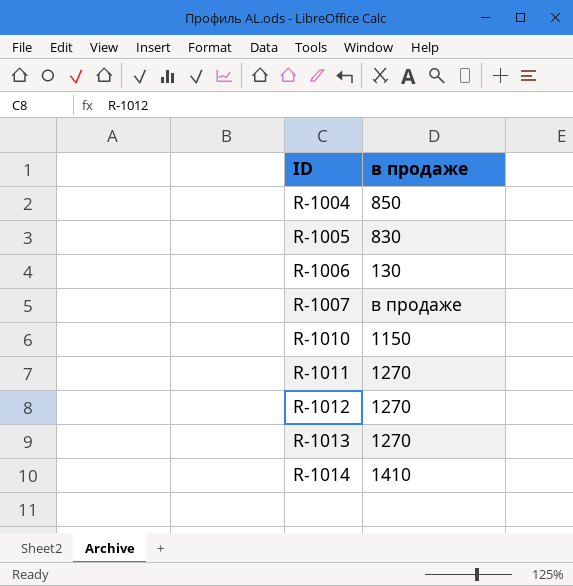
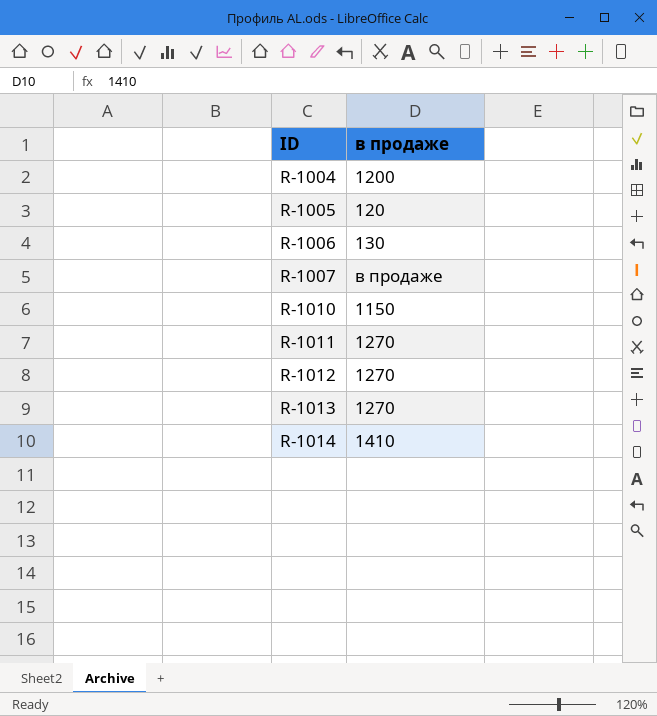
R-1004 | в продаже: 850 -> 1200
R-1005 | в продаже: 830 -> 120

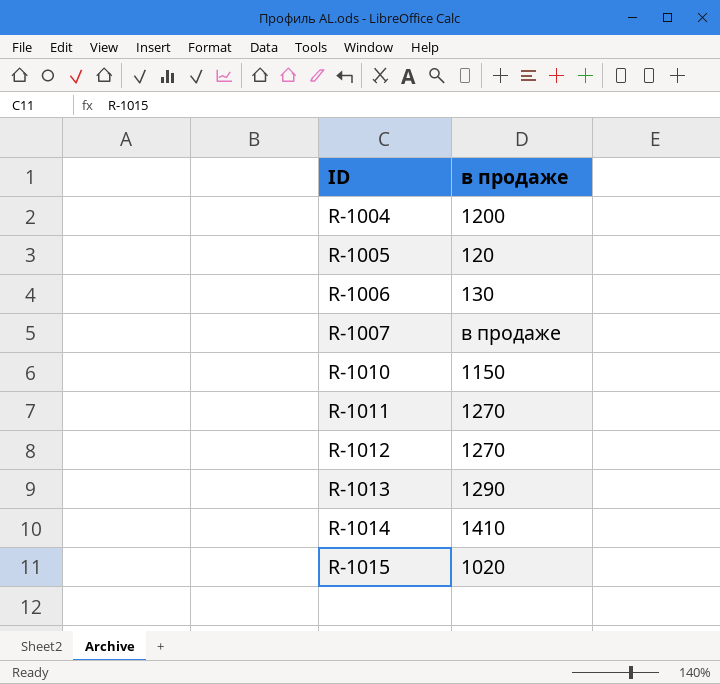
R-1013 | в продаже: 1270 -> 1290
row R-1015: none -> 1020

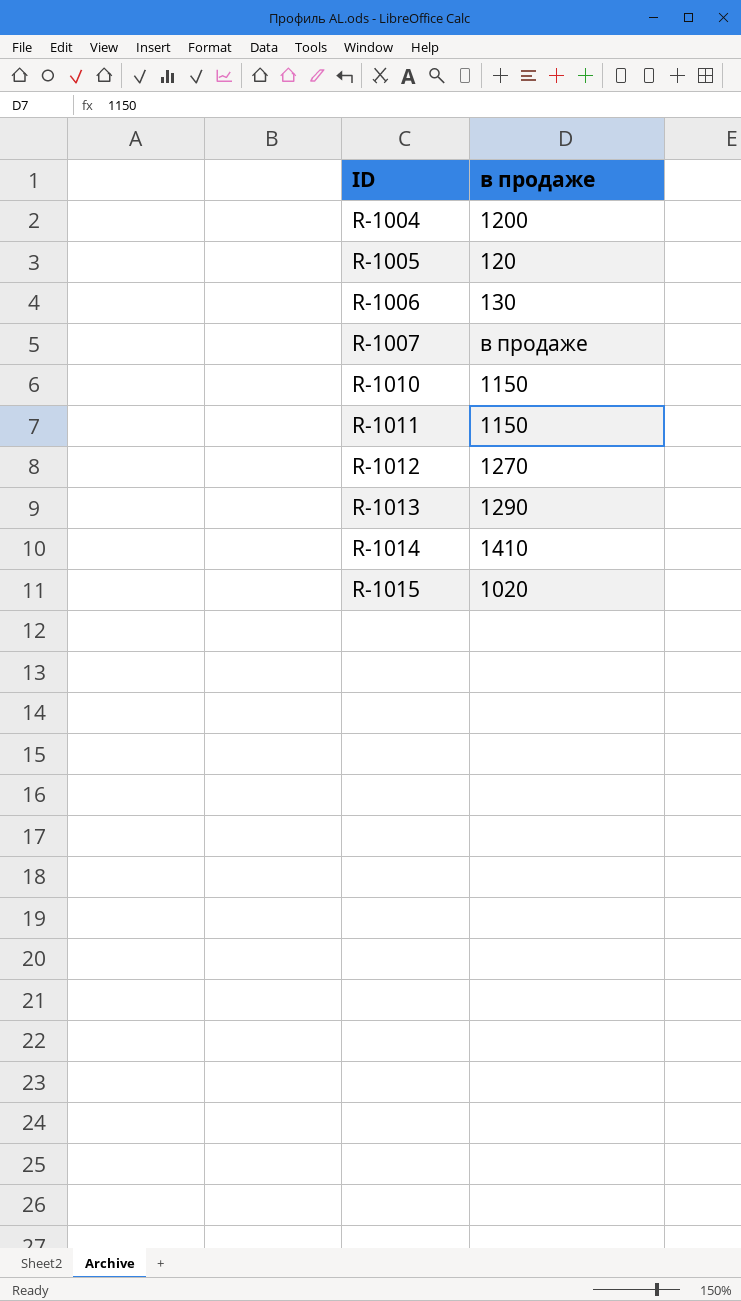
R-1011 | в продаже: 1270 -> 1150

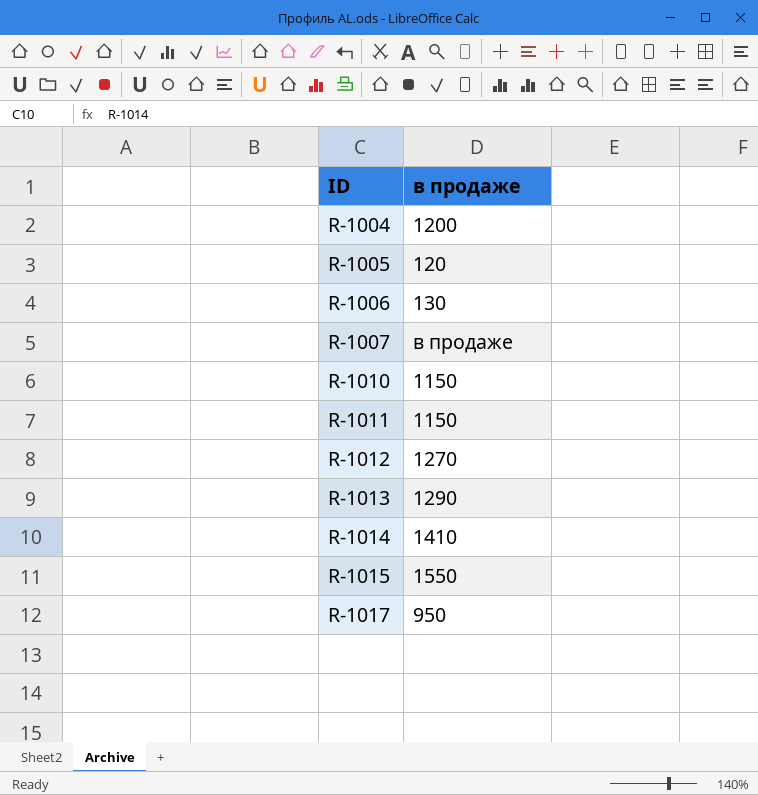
R-1015 | в продаже: 1020 -> 1550
row R-1017: none -> 950

